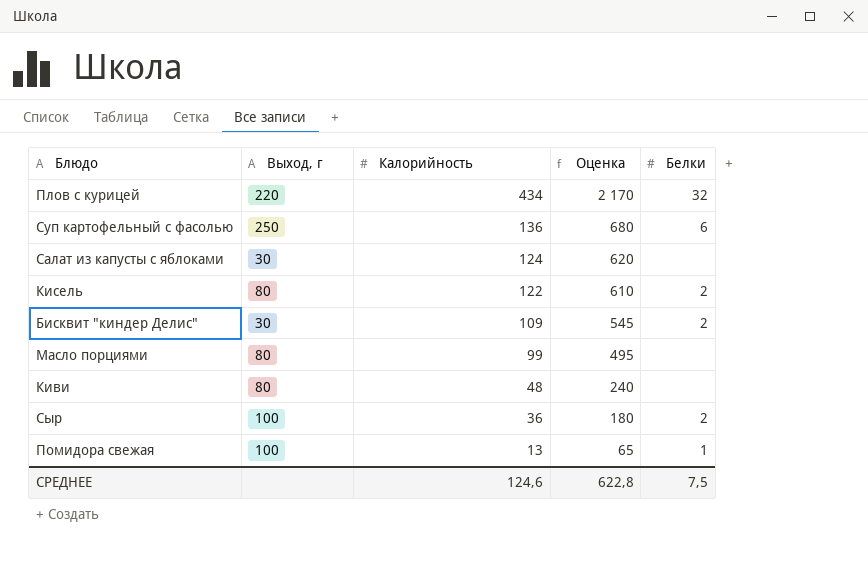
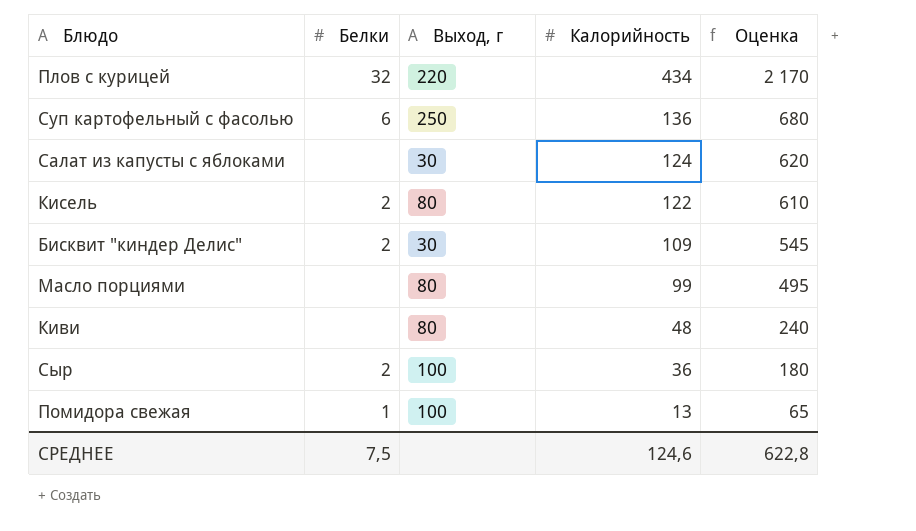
column Белки | position: 5 -> 2

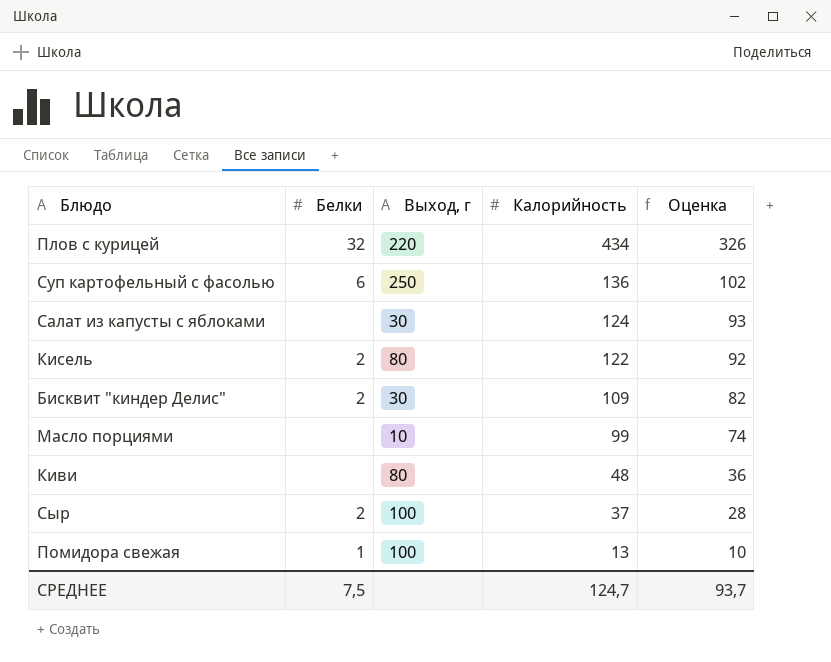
column Оценка | formula: [Калорийность] * 5 -> [Калорийность] * 0,75
Масло порциями | Выход, г: 80 -> 10
Сыр | Калорийность: 36 -> 37
СРЕДНЕЕ | Калорийность: 124,6 -> 124,7
СРЕДНЕЕ | Оценка: 622,8 -> 93,7

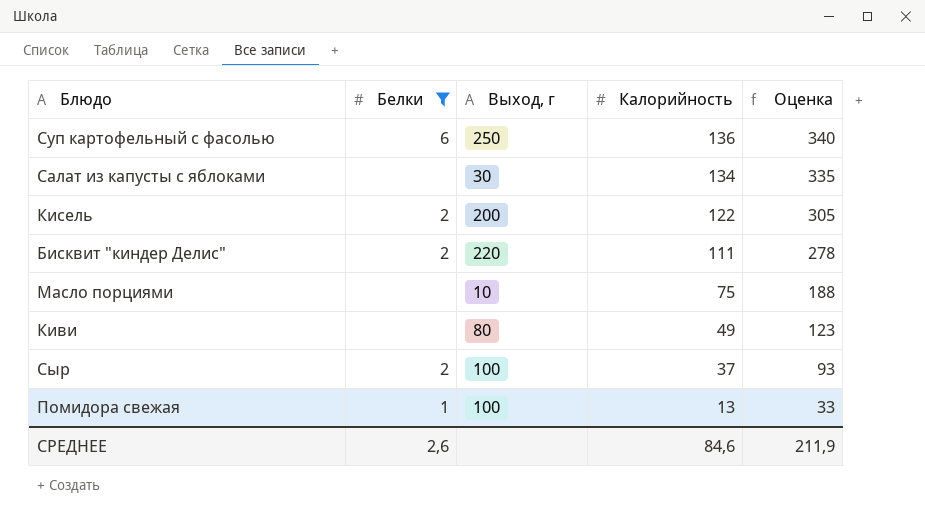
filter: none -> Белки != 32
column Оценка | formula: [Калорийность] * 0,75 -> [Калорийность] * 2,5
Салат из капусты с яблоками | Калорийность: 124 -> 134
Кисель | Выход, г: 80 -> 200
Бисквит "киндер Делис" | Выход, г: 30 -> 220
Бисквит "киндер Делис" | Калорийность: 109 -> 111
Масло порциями | Калорийность: 99 -> 75
Киви | Калорийность: 48 -> 49
СРЕДНЕЕ | Белки: 7,5 -> 2,6
СРЕДНЕЕ | Калорийность: 124,7 -> 84,6
СРЕДНЕЕ | Оценка: 93,7 -> 211,9

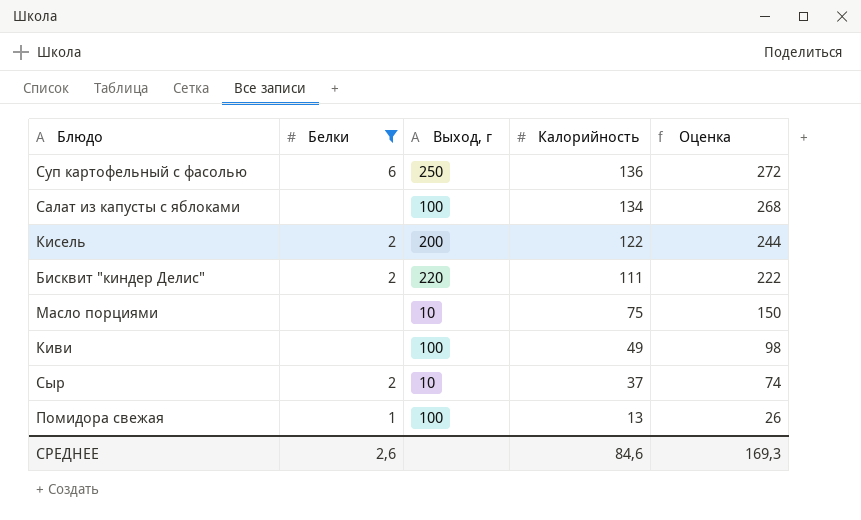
column Оценка | formula: [Калорийность] * 2,5 -> [Калорийность] * 2
Салат из капусты с яблоками | Выход, г: 30 -> 100
Киви | Выход, г: 80 -> 100
Сыр | Выход, г: 100 -> 10
СРЕДНЕЕ | Оценка: 211,9 -> 169,3

